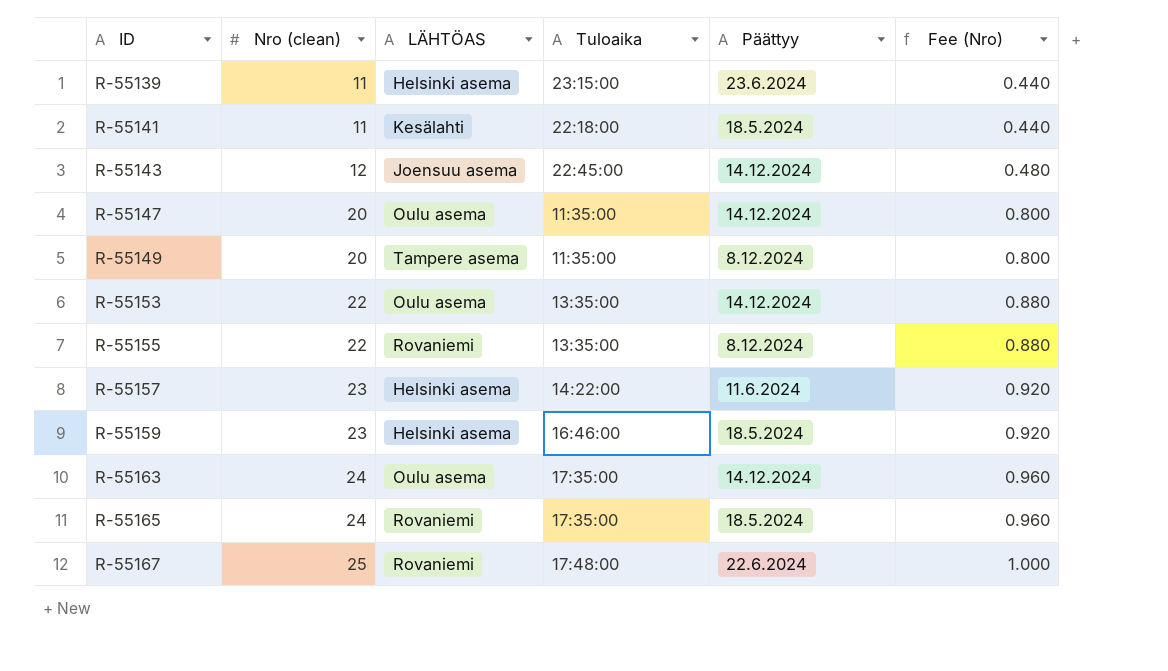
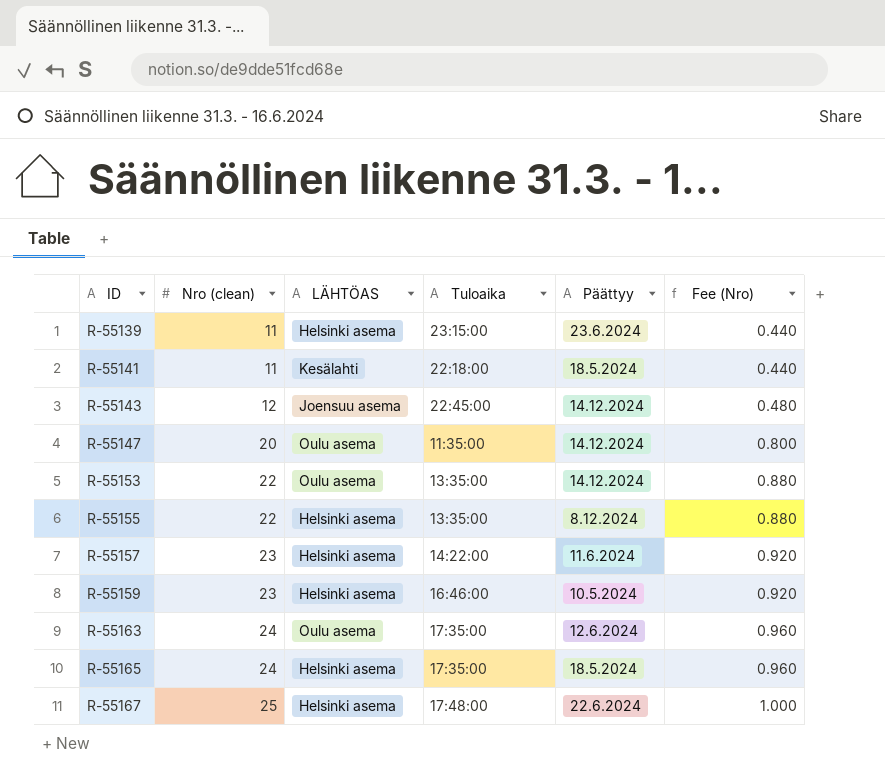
row R-55149: 20 | Tampere asema | 11:35:00 | 8.12.2024 | 0.800 -> none
R-55155 | LÄHTÖAS: Rovaniemi -> Helsinki asema
R-55159 | Päättyy: 18.5.2024 -> 10.5.2024
R-55163 | Päättyy: 14.12.2024 -> 12.6.2024
R-55165 | LÄHTÖAS: Rovaniemi -> Helsinki asema
R-55167 | LÄHTÖAS: Rovaniemi -> Helsinki asema

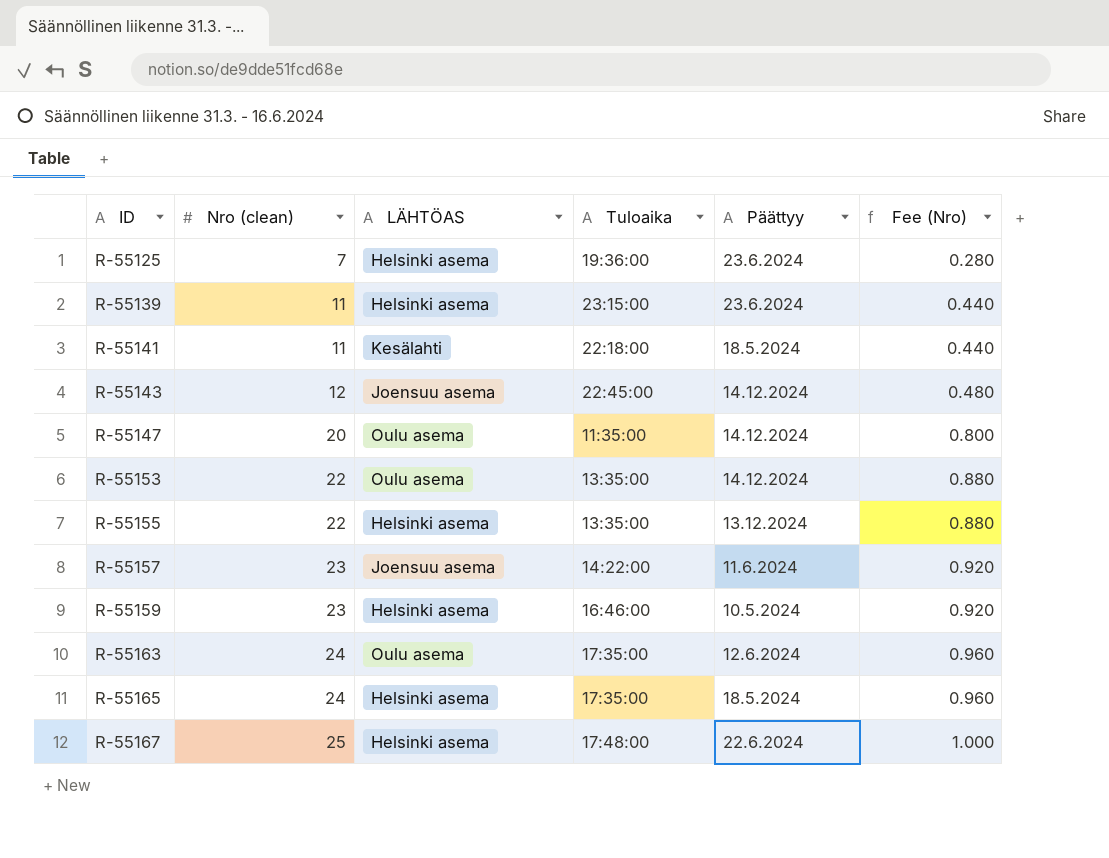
row R-55125: none -> 7 | Helsinki asema | 19:36:00 | 23.6.2024 | 0.280
R-55155 | Päättyy: 8.12.2024 -> 13.12.2024
R-55157 | LÄHTÖAS: Helsinki asema -> Joensuu asema

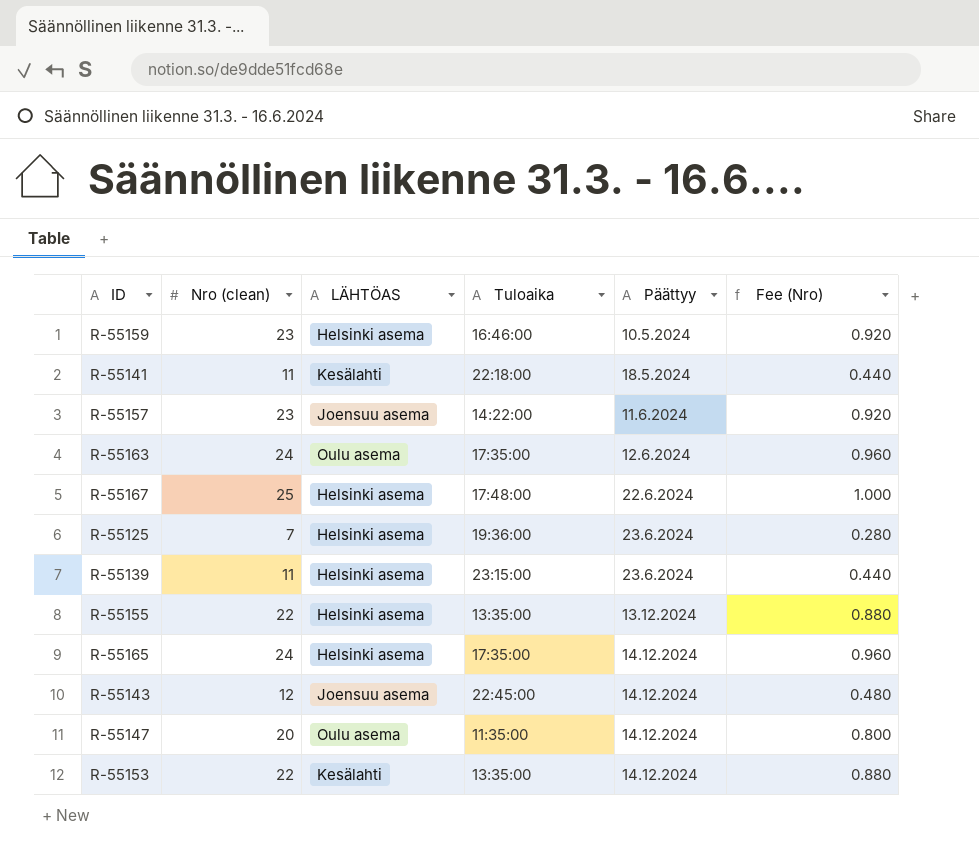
row order: ID ascending -> Päättyy ascending
R-55165 | Päättyy: 18.5.2024 -> 14.12.2024
R-55153 | LÄHTÖAS: Oulu asema -> Kesälahti

